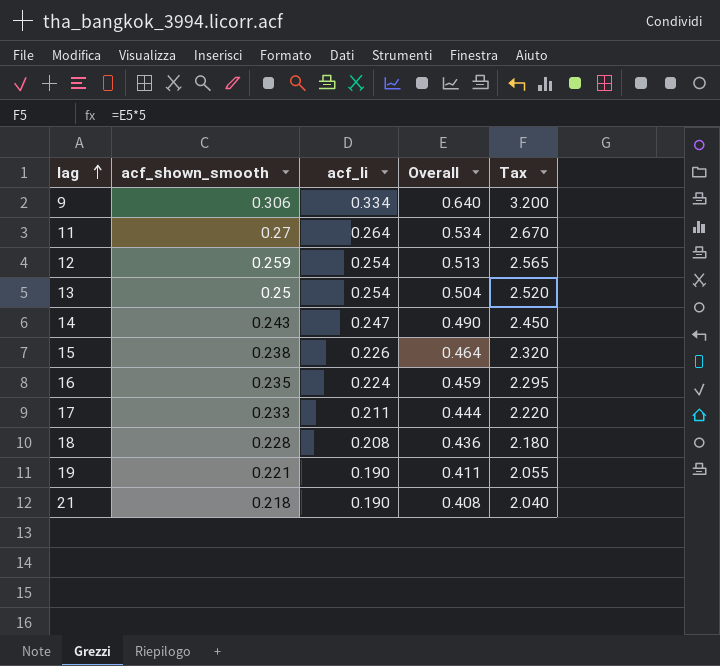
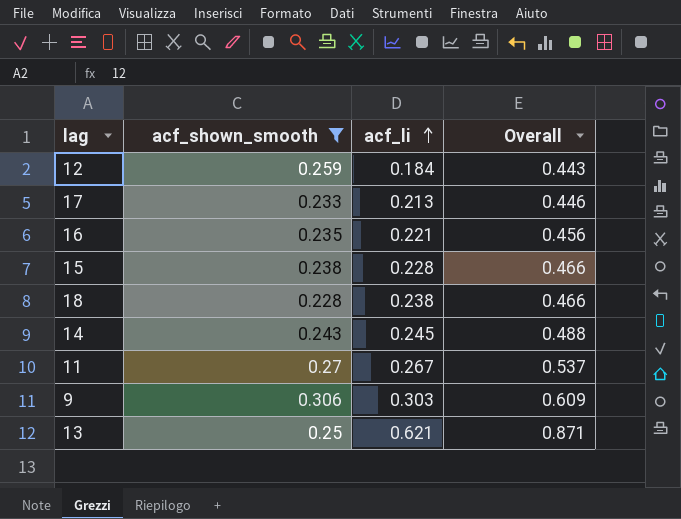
filter: none -> acf_shown_smooth >= 0.228
row order: lag ascending -> acf_li ascending
column Tax | formula: [Overall] * 5 -> none
12 | acf_li: 0.254 -> 0.184
12 | Overall: 0.513 -> 0.443
17 | acf_li: 0.211 -> 0.213
17 | Overall: 0.444 -> 0.446
16 | acf_li: 0.224 -> 0.221
16 | Overall: 0.459 -> 0.456
15 | acf_li: 0.226 -> 0.228
15 | Overall: 0.464 -> 0.466
18 | acf_li: 0.208 -> 0.238
18 | Overall: 0.436 -> 0.466
14 | acf_li: 0.247 -> 0.245
14 | Overall: 0.490 -> 0.488
11 | acf_li: 0.264 -> 0.267
11 | Overall: 0.534 -> 0.537
9 | acf_li: 0.334 -> 0.303
9 | Overall: 0.640 -> 0.609
13 | acf_li: 0.254 -> 0.621
13 | Overall: 0.504 -> 0.871

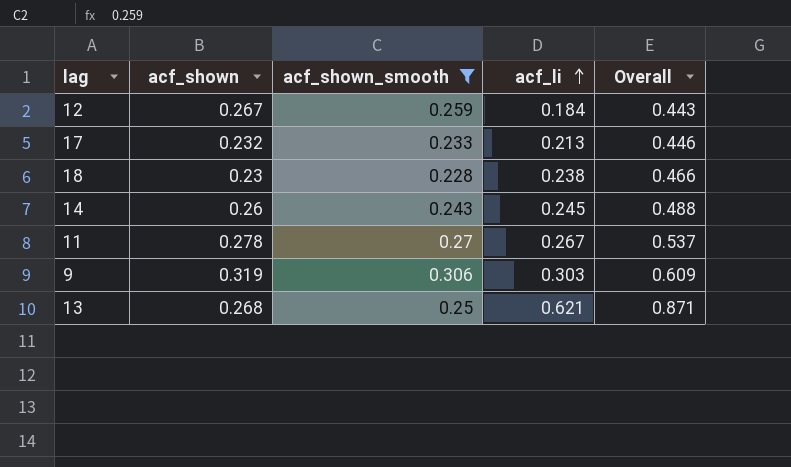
column acf_shown | position: none -> 2
row 16: 0.235 | 0.221 | 0.456 -> none
row 15: 0.238 | 0.228 | 0.466 -> none

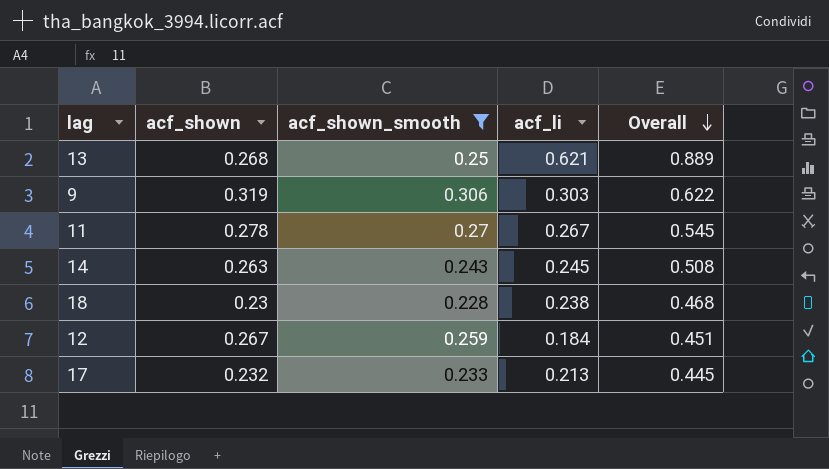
row order: acf_li ascending -> Overall descending
column Overall | formula: [acf_shown_smooth] + [acf_li] -> [acf_shown] + [acf_li]
14 | acf_shown: 0.26 -> 0.263

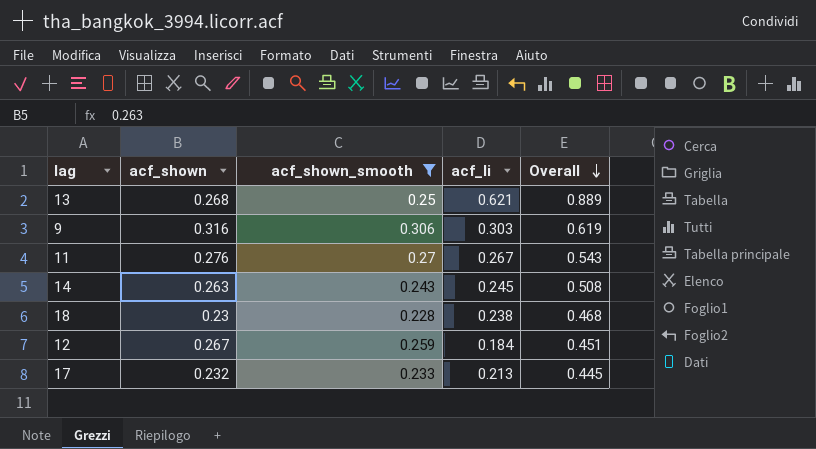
9 | acf_shown: 0.319 -> 0.316
9 | Overall: 0.622 -> 0.619
11 | acf_shown: 0.278 -> 0.276
11 | Overall: 0.545 -> 0.543

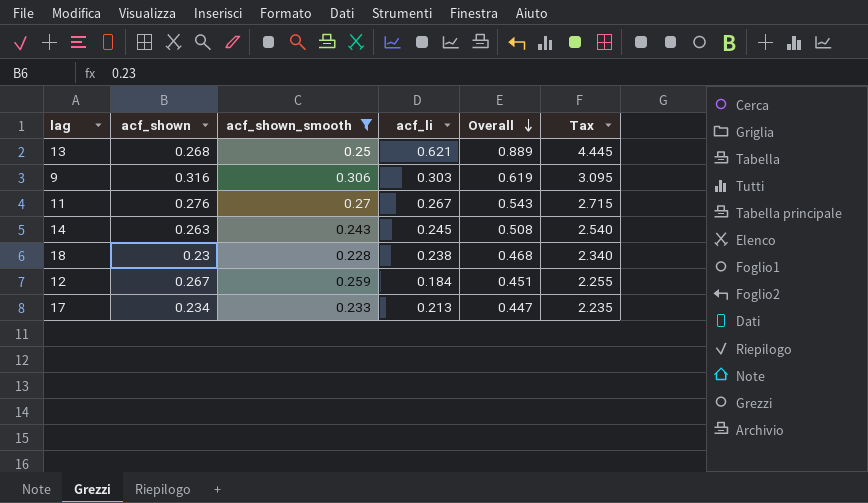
column Tax | formula: none -> [Overall] * 5
17 | acf_shown: 0.232 -> 0.234
17 | Overall: 0.445 -> 0.447

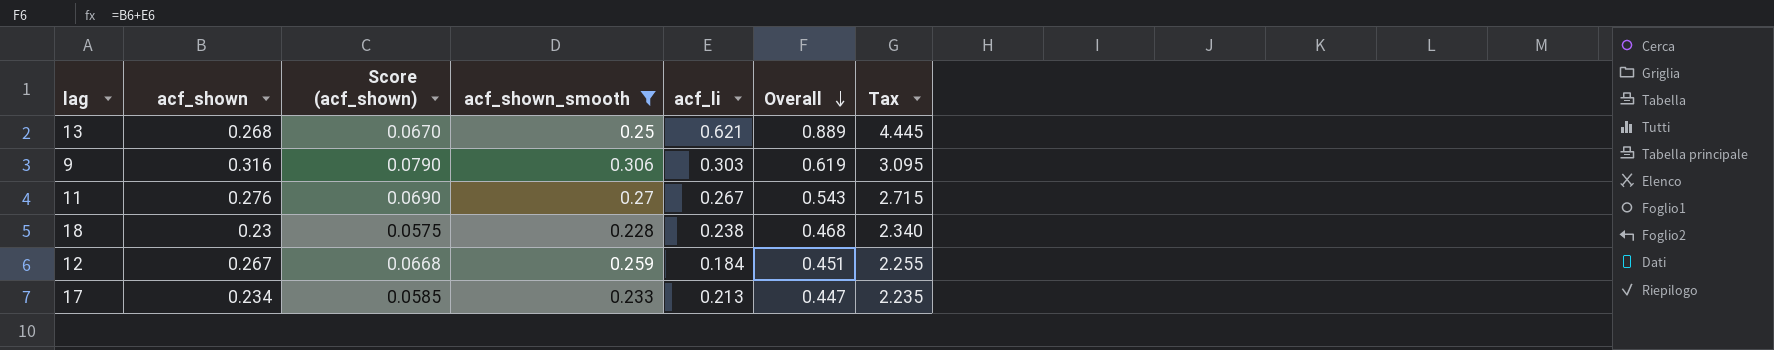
column Score (acf_shown) | formula: none -> [acf_shown] * 0.25
row 14: 0.263 | 0.243 | 0.245 | 0.508 | 2.540 -> none

